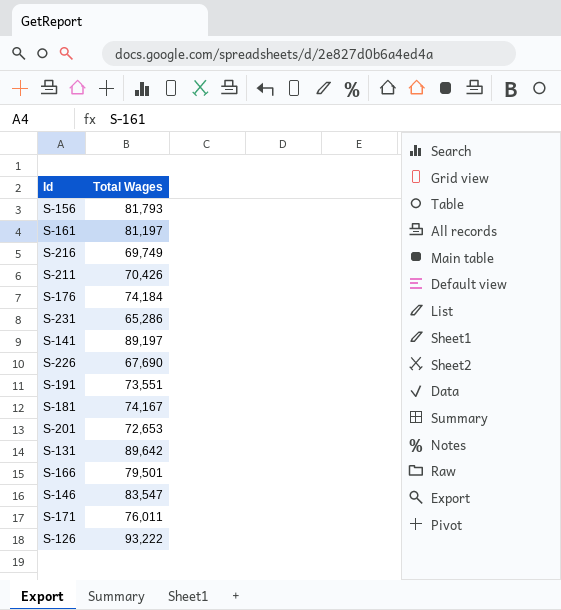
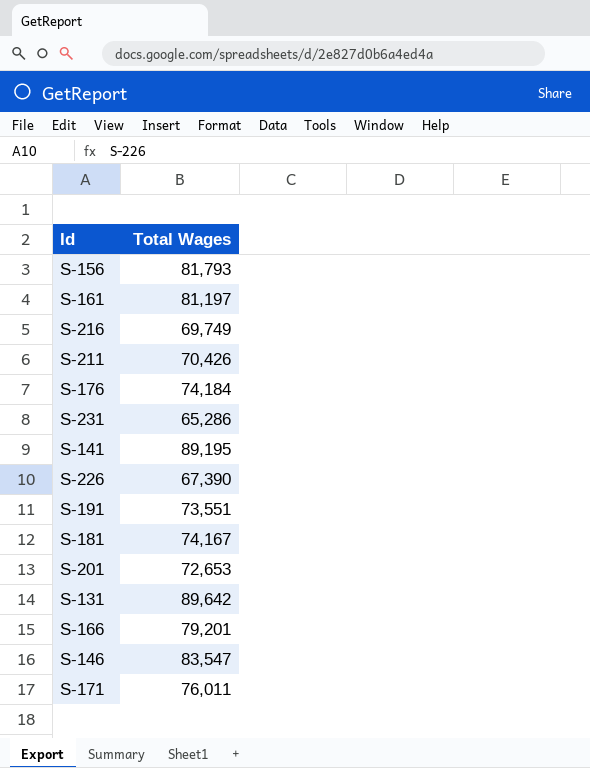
row S-126: 93,222 -> none
S-141 | Total Wages: 89,197 -> 89,195
S-226 | Total Wages: 67,690 -> 67,390
S-166 | Total Wages: 79,501 -> 79,201

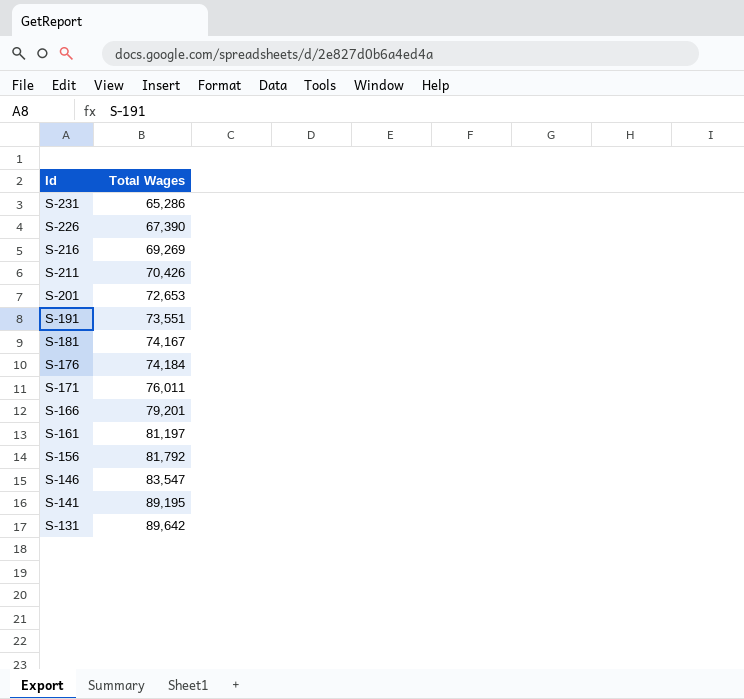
row order: none -> Id descending
S-216 | Total Wages: 69,749 -> 69,269
S-156 | Total Wages: 81,793 -> 81,792

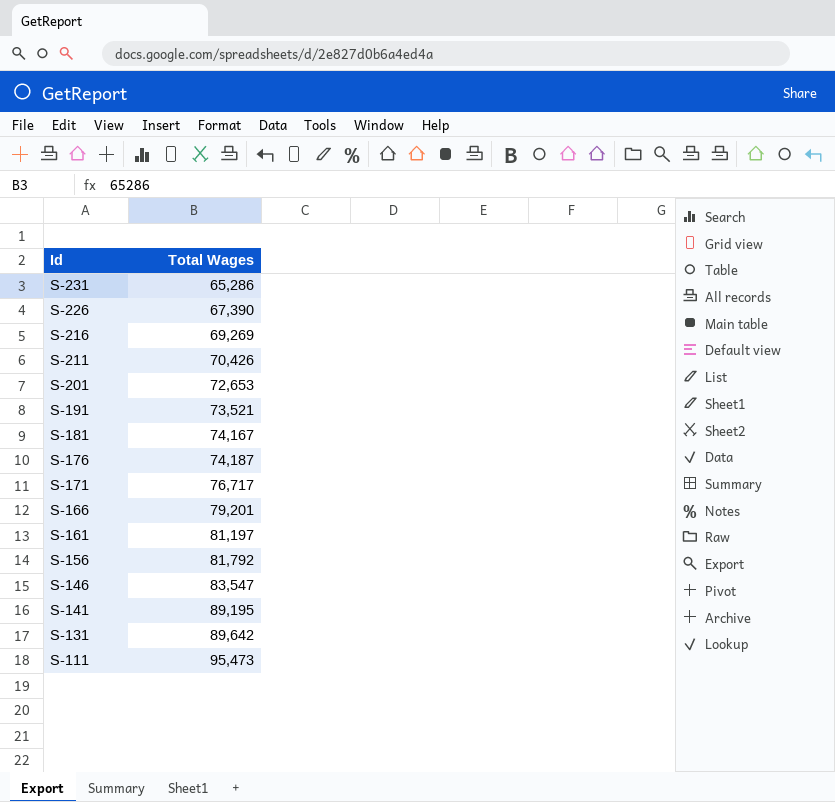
S-191 | Total Wages: 73,551 -> 73,521
S-176 | Total Wages: 74,184 -> 74,187
S-171 | Total Wages: 76,011 -> 76,717
row S-111: none -> 95,473

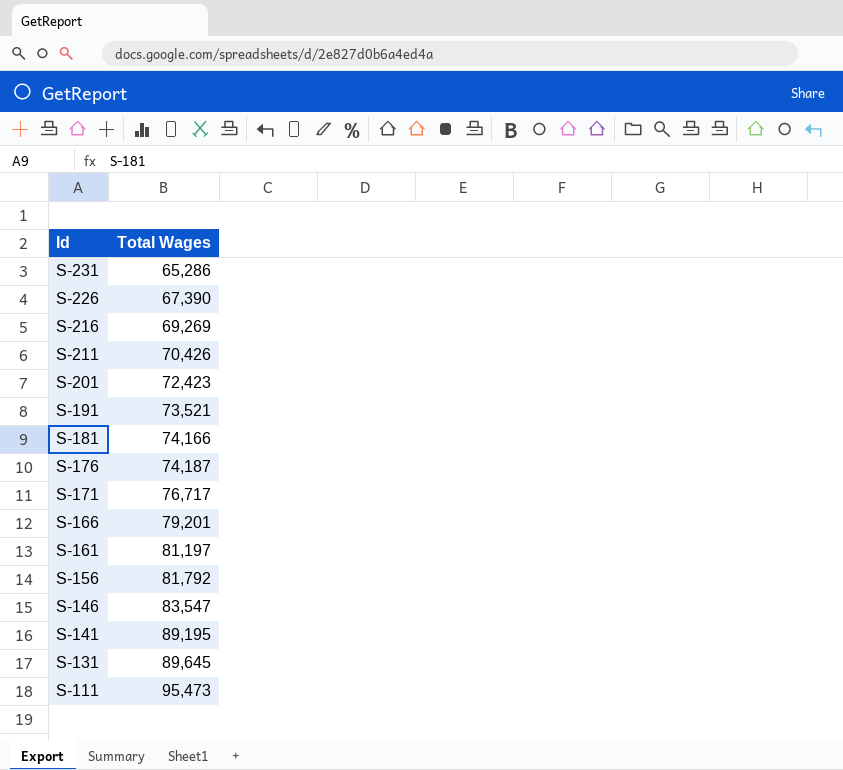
S-201 | Total Wages: 72,653 -> 72,423
S-181 | Total Wages: 74,167 -> 74,166
S-131 | Total Wages: 89,642 -> 89,645

